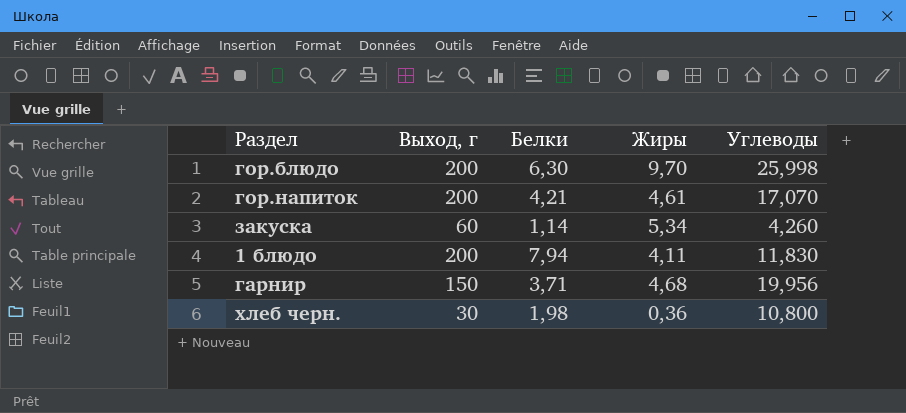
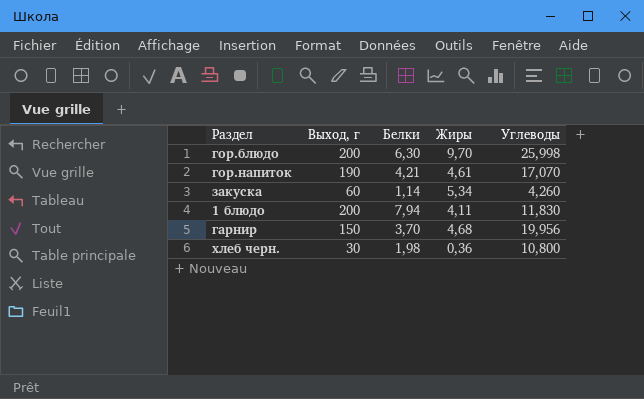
гор.напиток | Выход, г: 200 -> 190
гарнир | Белки: 3,71 -> 3,70

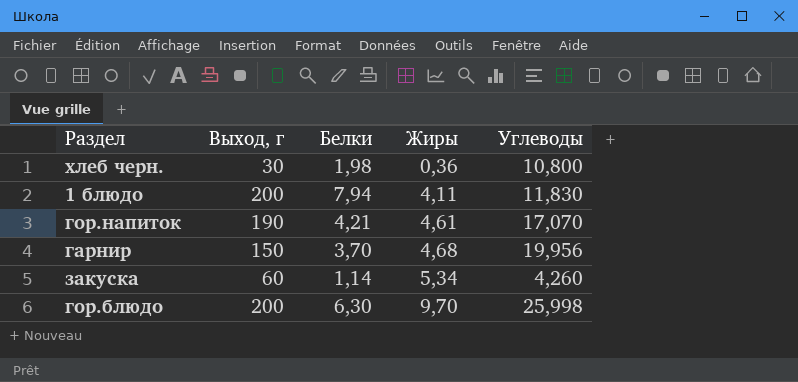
row order: none -> Жиры ascending

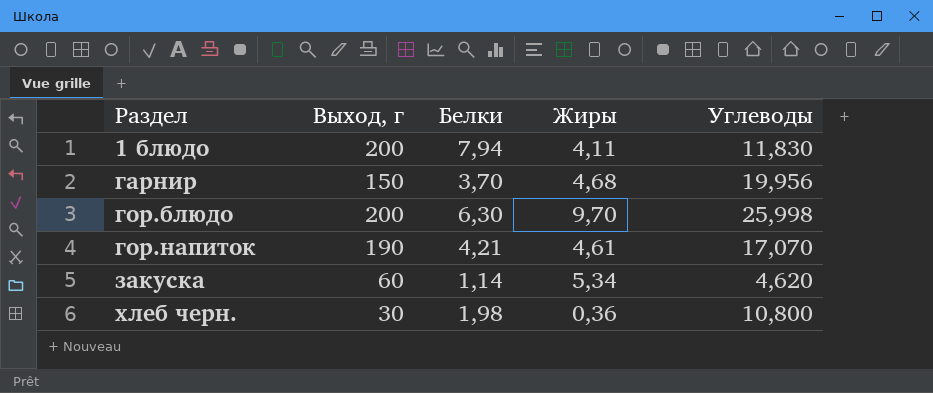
row order: Жиры ascending -> Раздел ascending
закуска | Углеводы: 4,260 -> 4,620

